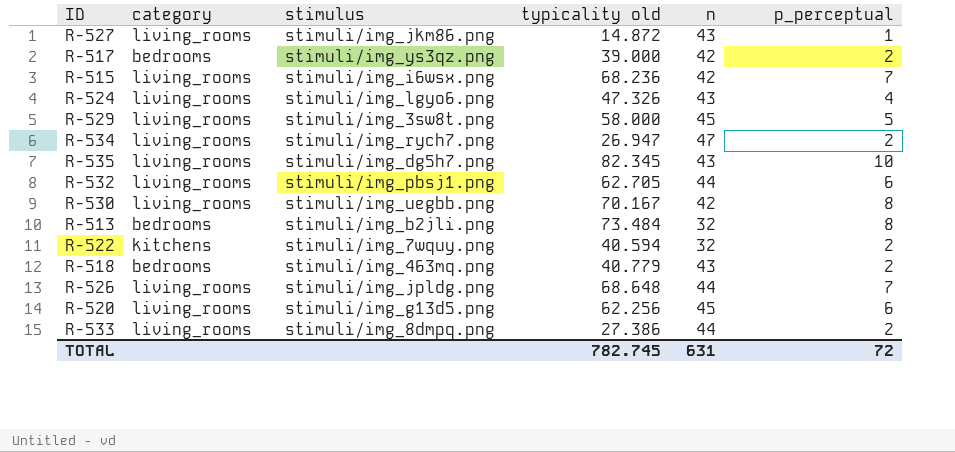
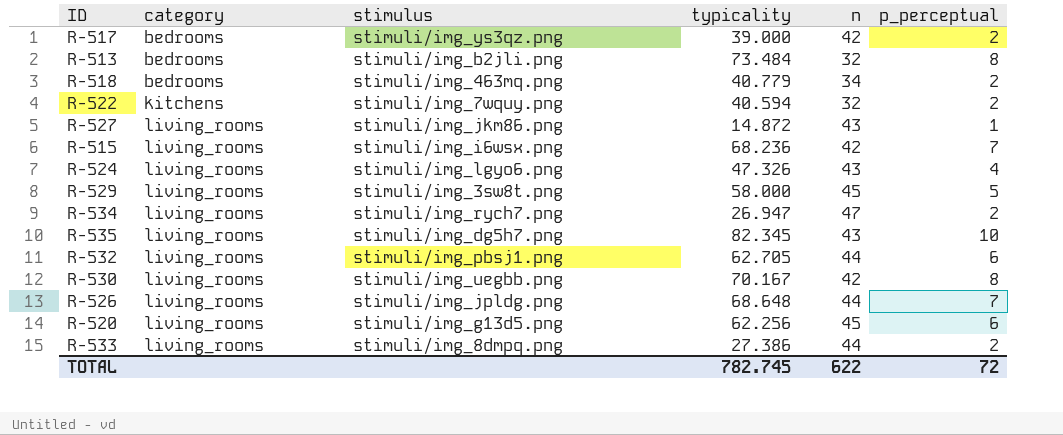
row order: none -> category ascending
column name: typicality old -> typicality
R-518 | n: 43 -> 34
TOTAL | n: 631 -> 622

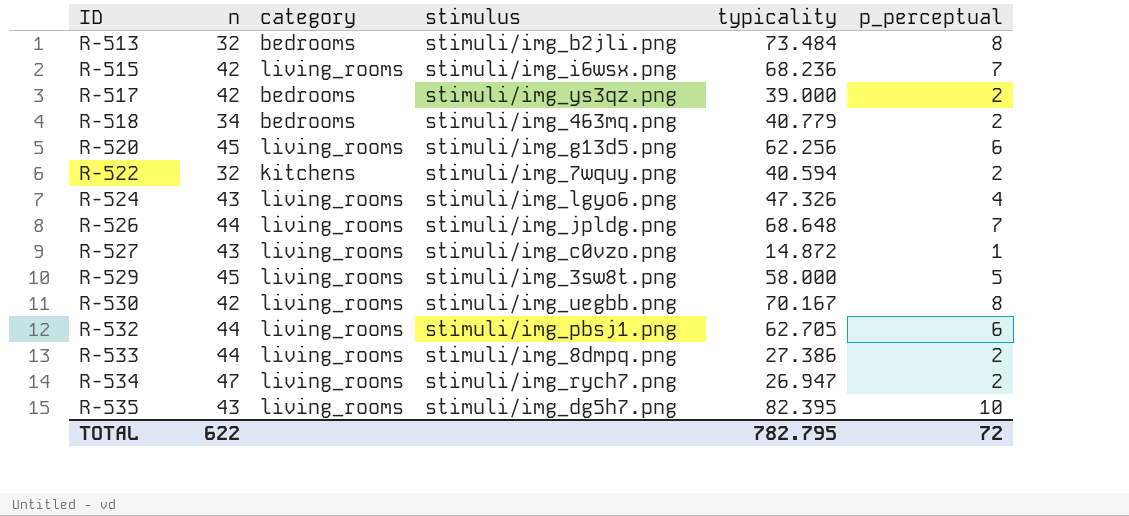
row order: category ascending -> ID ascending
column n | position: 5 -> 2
R-527 | stimulus: stimuli/img_jkm86.png -> stimuli/img_c0vzo.png
R-535 | typicality: 82.345 -> 82.395
TOTAL | typicality: 782.745 -> 782.795

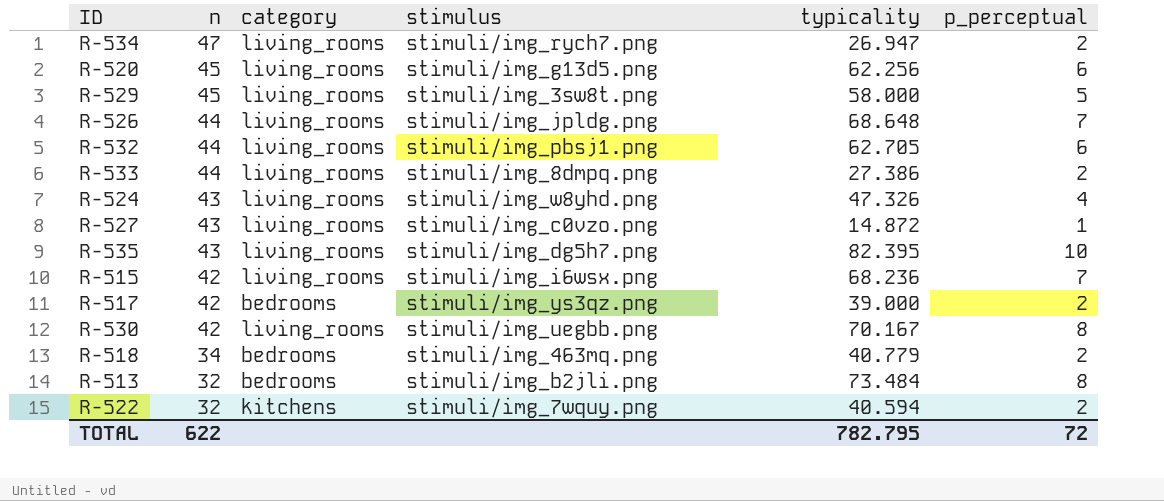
row order: ID ascending -> n descending
R-524 | stimulus: stimuli/img_lgyo6.png -> stimuli/img_w8yhd.png

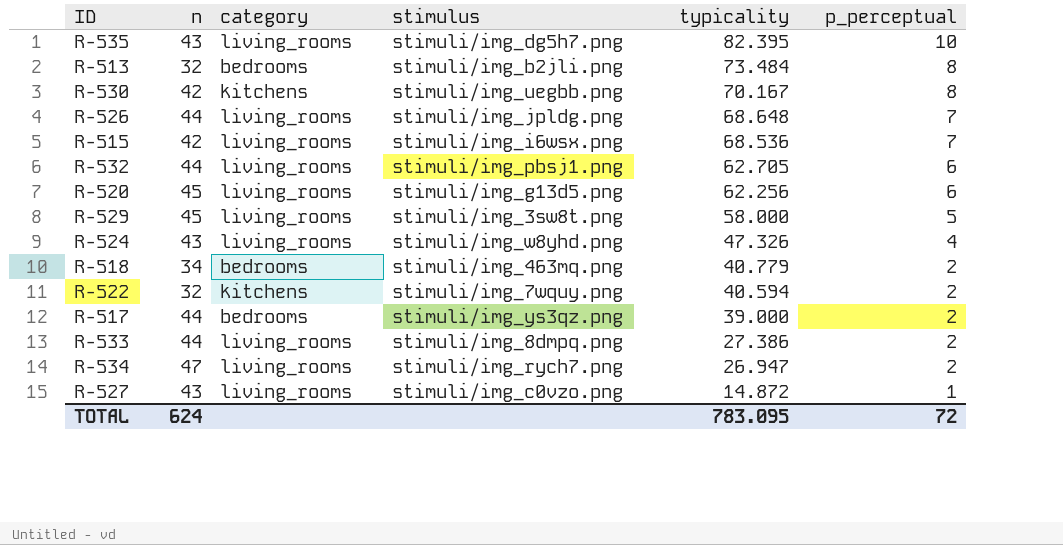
row order: n descending -> typicality descending
R-530 | category: living_rooms -> kitchens
R-515 | typicality: 68.236 -> 68.536
R-517 | n: 42 -> 44
TOTAL | n: 622 -> 624
TOTAL | typicality: 782.795 -> 783.095

